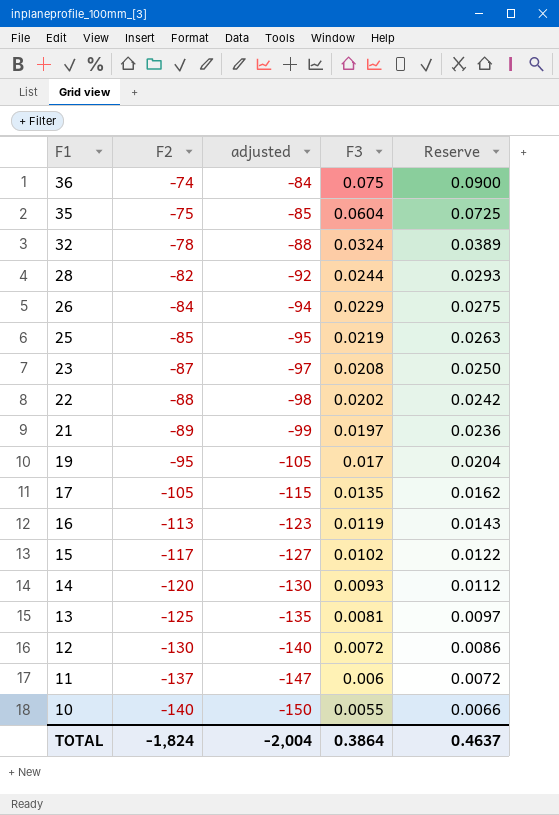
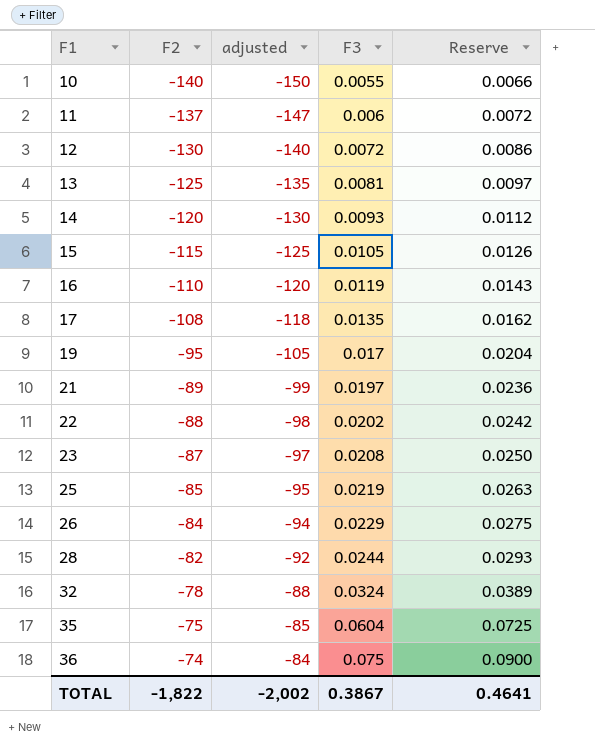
row order: F1 descending -> F1 ascending
15 | F2: -117 -> -115
15 | adjusted: -127 -> -125
15 | F3: 0.0102 -> 0.0105
15 | Reserve: 0.0122 -> 0.0126
16 | F2: -113 -> -110
16 | adjusted: -123 -> -120
17 | F2: -105 -> -108
17 | adjusted: -115 -> -118
TOTAL | F2: -1,824 -> -1,822
TOTAL | adjusted: -2,004 -> -2,002
TOTAL | F3: 0.3864 -> 0.3867
TOTAL | Reserve: 0.4637 -> 0.4641

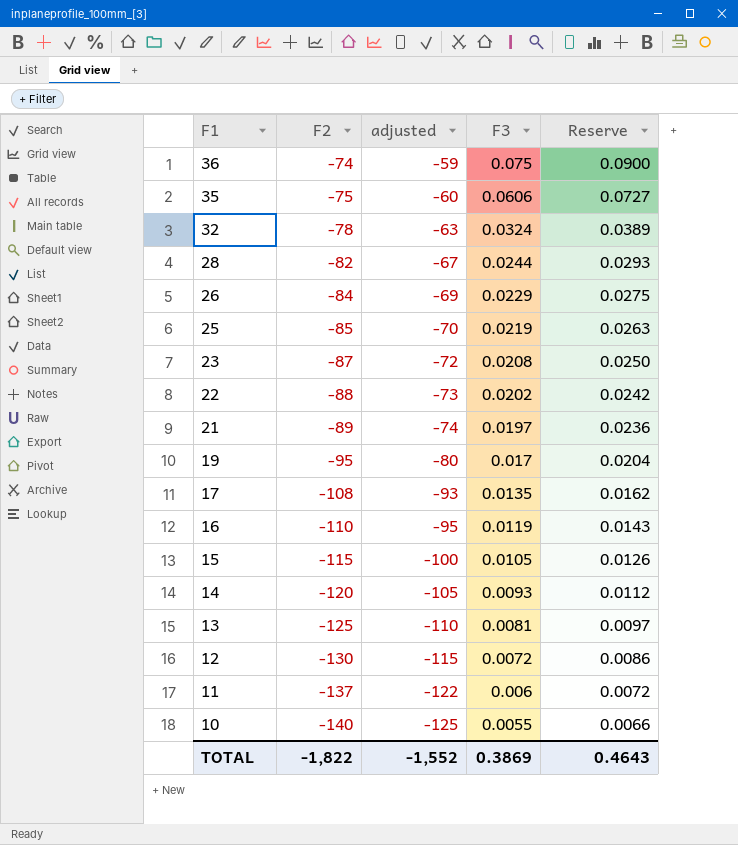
row order: F1 ascending -> F1 descending
column adjusted | formula: [F2] - 10 -> [F2] + 15
35 | F3: 0.0604 -> 0.0606
35 | Reserve: 0.0725 -> 0.0727
TOTAL | adjusted: -2,002 -> -1,552
TOTAL | F3: 0.3867 -> 0.3869
TOTAL | Reserve: 0.4641 -> 0.4643

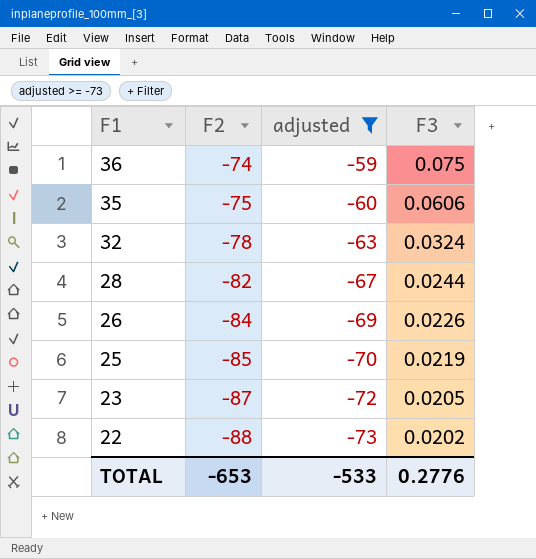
filter: none -> adjusted >= -73
column Reserve | formula: [F3] * 1.2 -> none
26 | F3: 0.0229 -> 0.0226
23 | F3: 0.0208 -> 0.0205
TOTAL | F2: -1,822 -> -653
TOTAL | adjusted: -1,552 -> -533
TOTAL | F3: 0.3869 -> 0.2776

